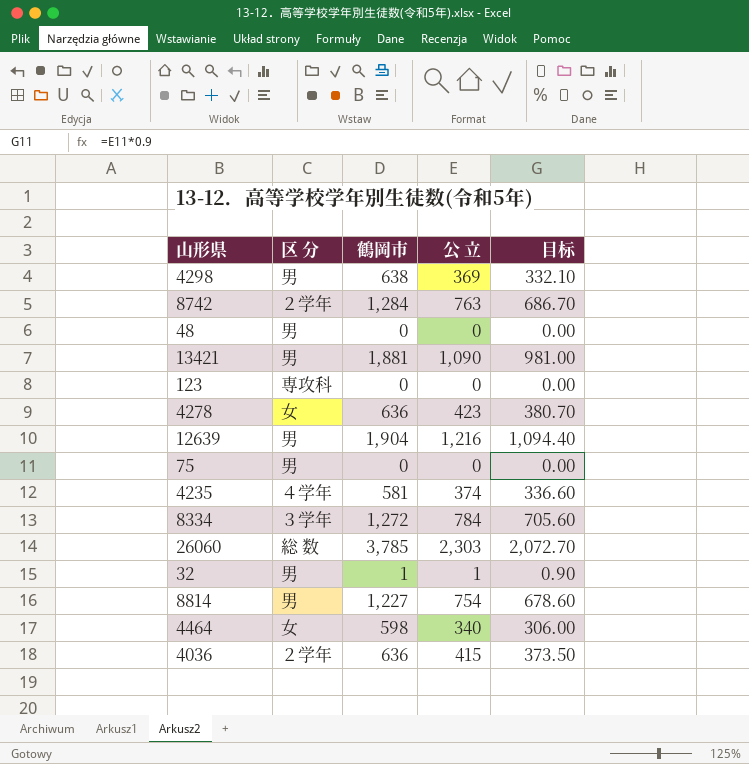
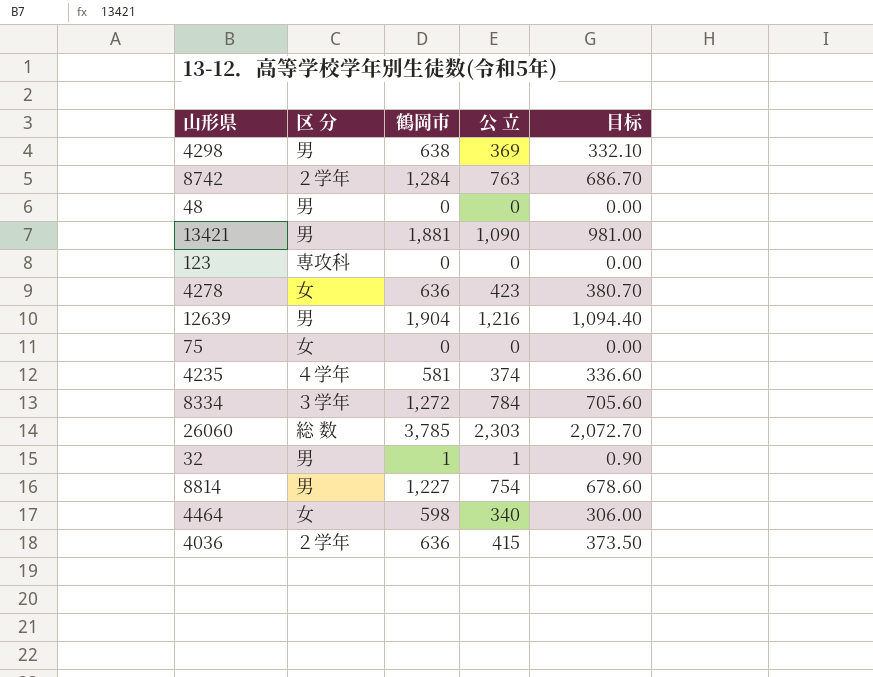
75 | 区 分: 男 -> 女

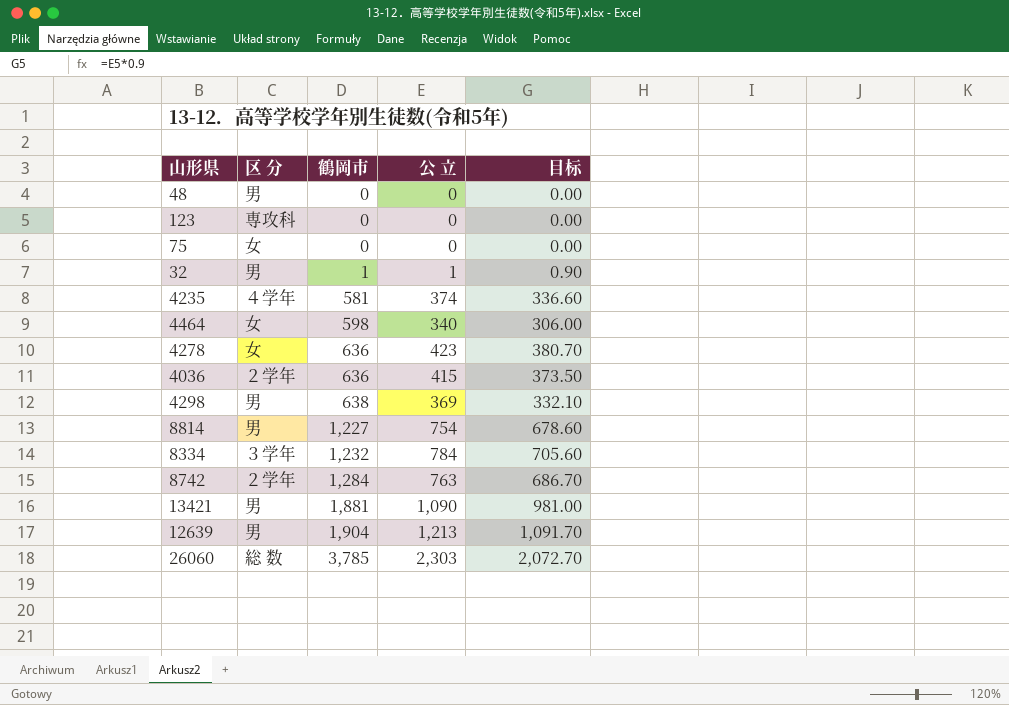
row order: none -> 鶴岡市 ascending
8334 | 鶴岡市: 1,272 -> 1,232
12639 | 公 立: 1,216 -> 1,213
12639 | 目标: 1,094.40 -> 1,091.70

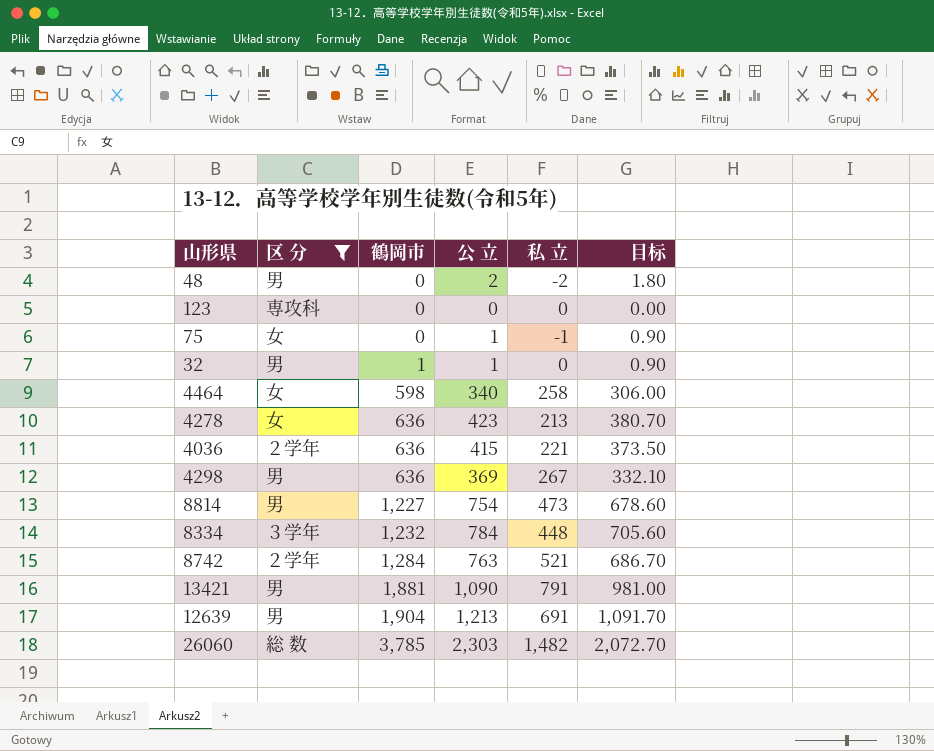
filter: none -> 区 分 != ４学年
column 私 立 | formula: none -> [鶴岡市] - [公 立]
48 | 公 立: 0 -> 2
48 | 目标: 0.00 -> 1.80
75 | 公 立: 0 -> 1
75 | 目标: 0.00 -> 0.90
4298 | 鶴岡市: 638 -> 636

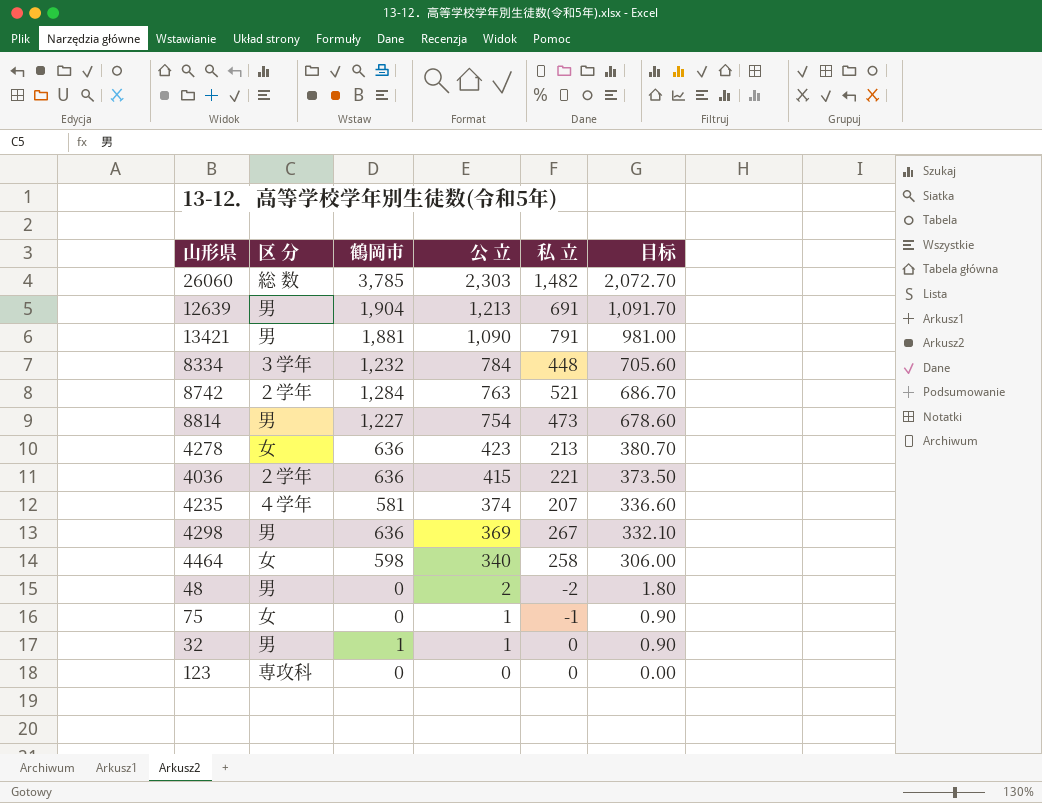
filter: 区 分 != ４学年 -> none
row order: 鶴岡市 ascending -> 公 立 descending

